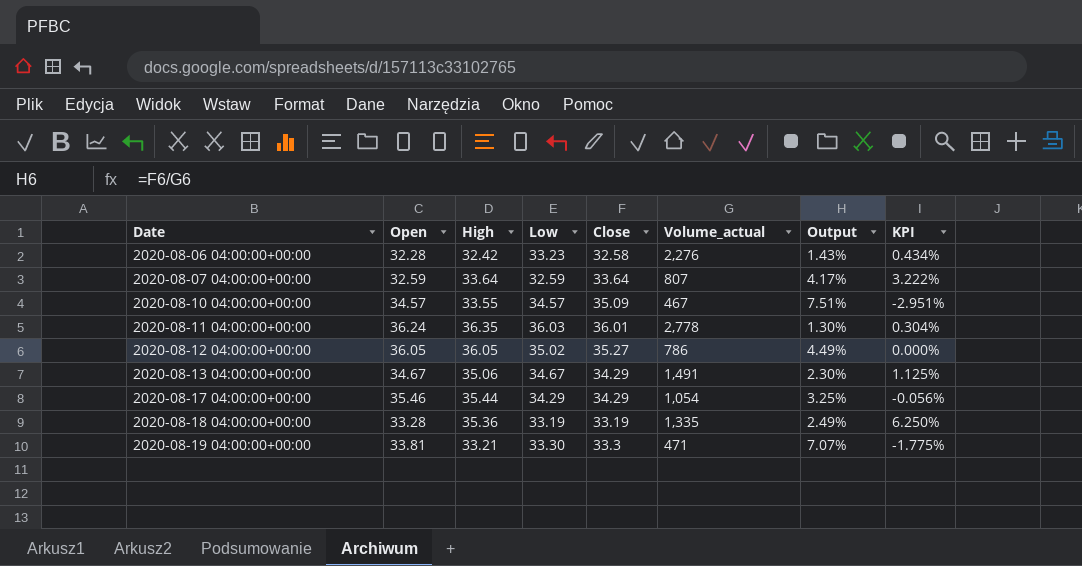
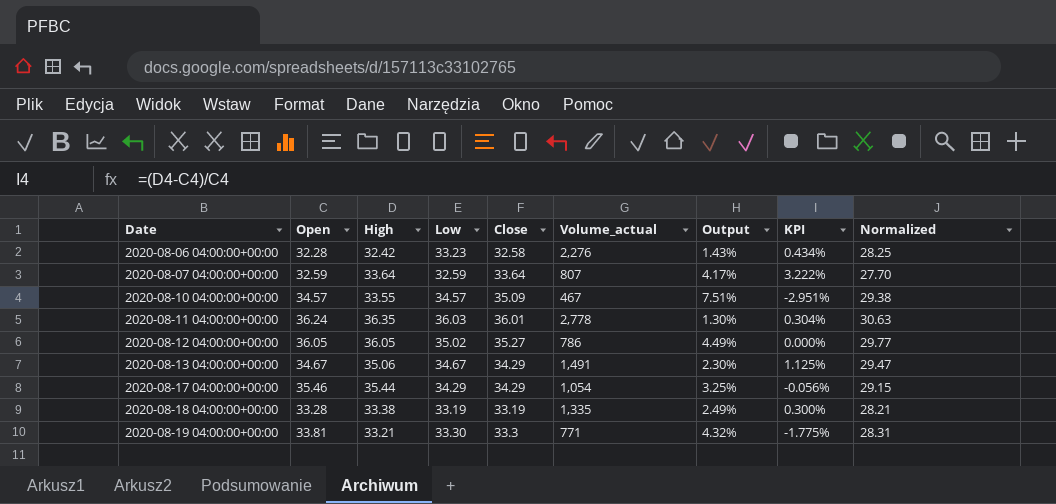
column Normalized | formula: none -> [Low] * 0.85
2020-08-18 04:00:00+00:00 | High: 35.36 -> 33.38
2020-08-18 04:00:00+00:00 | KPI: 6.250% -> 0.300%
2020-08-19 04:00:00+00:00 | Volume_actual: 471 -> 771
2020-08-19 04:00:00+00:00 | Output: 7.07% -> 4.32%

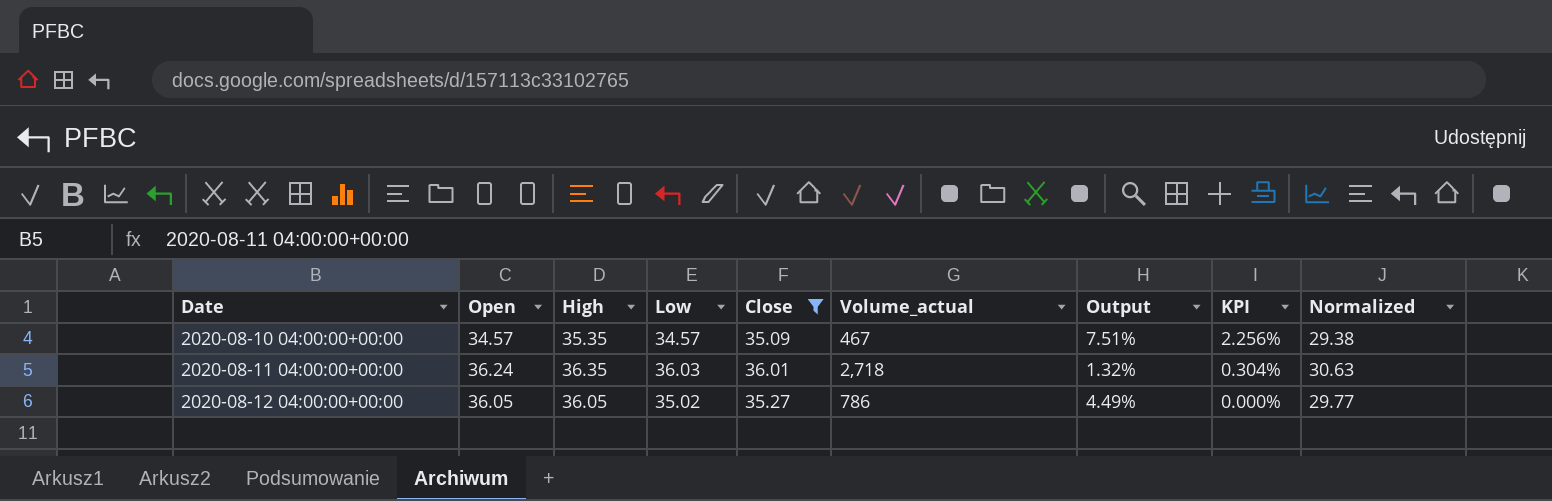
filter: none -> Close >= 35.09
2020-08-10 04:00:00+00:00 | High: 33.55 -> 35.35
2020-08-10 04:00:00+00:00 | KPI: -2.951% -> 2.256%
2020-08-11 04:00:00+00:00 | Volume_actual: 2,778 -> 2,718
2020-08-11 04:00:00+00:00 | Output: 1.30% -> 1.32%

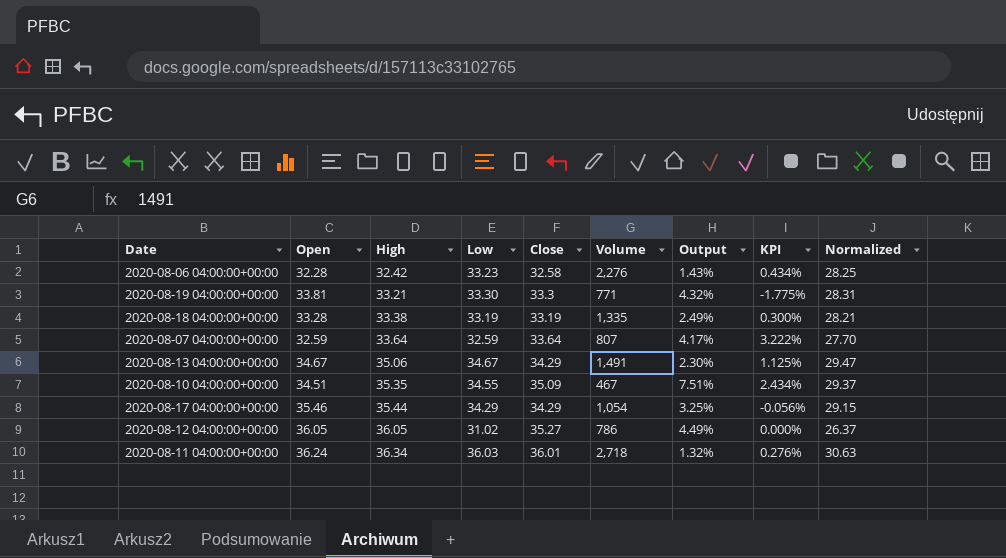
filter: Close >= 35.09 -> none
row order: Date ascending -> High ascending
column name: Volume_actual -> Volume
2020-08-10 04:00:00+00:00 | Open: 34.57 -> 34.51
2020-08-10 04:00:00+00:00 | Low: 34.57 -> 34.55
2020-08-10 04:00:00+00:00 | KPI: 2.256% -> 2.434%
2020-08-10 04:00:00+00:00 | Normalized: 29.38 -> 29.37
2020-08-12 04:00:00+00:00 | Low: 35.02 -> 31.02
2020-08-12 04:00:00+00:00 | Normalized: 29.77 -> 26.37
2020-08-11 04:00:00+00:00 | High: 36.35 -> 36.34
2020-08-11 04:00:00+00:00 | KPI: 0.304% -> 0.276%

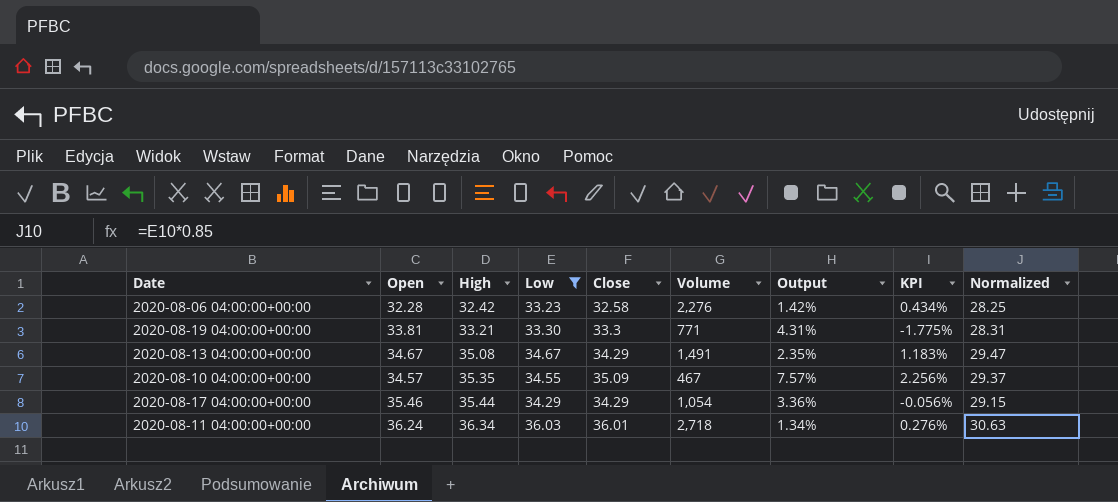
filter: none -> Low >= 33.23
column Output | formula: [Close] / [Volume] -> [High] / [Volume]
2020-08-13 04:00:00+00:00 | High: 35.06 -> 35.08
2020-08-13 04:00:00+00:00 | KPI: 1.125% -> 1.183%
2020-08-10 04:00:00+00:00 | Open: 34.51 -> 34.57
2020-08-10 04:00:00+00:00 | KPI: 2.434% -> 2.256%

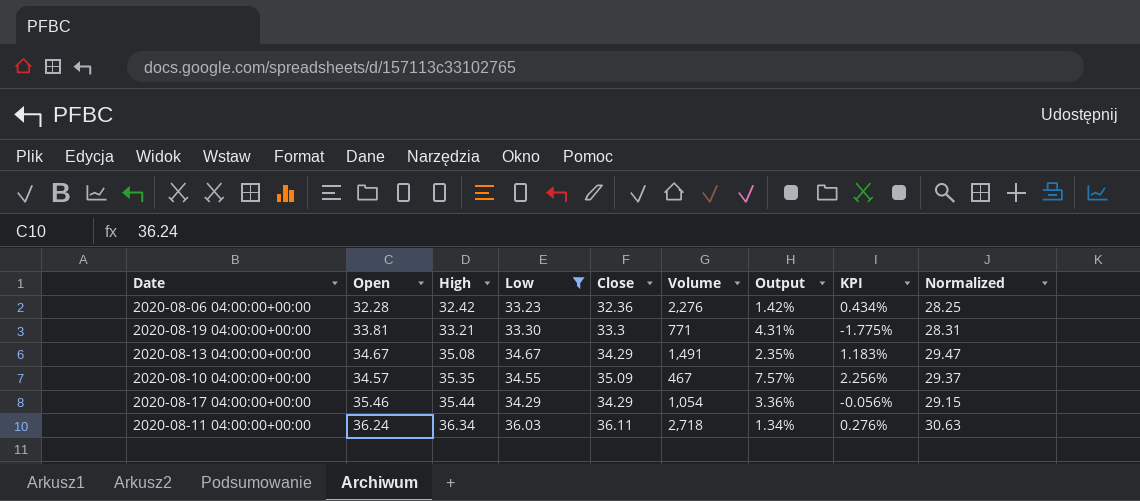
2020-08-06 04:00:00+00:00 | Close: 32.58 -> 32.36
2020-08-11 04:00:00+00:00 | Close: 36.01 -> 36.11

